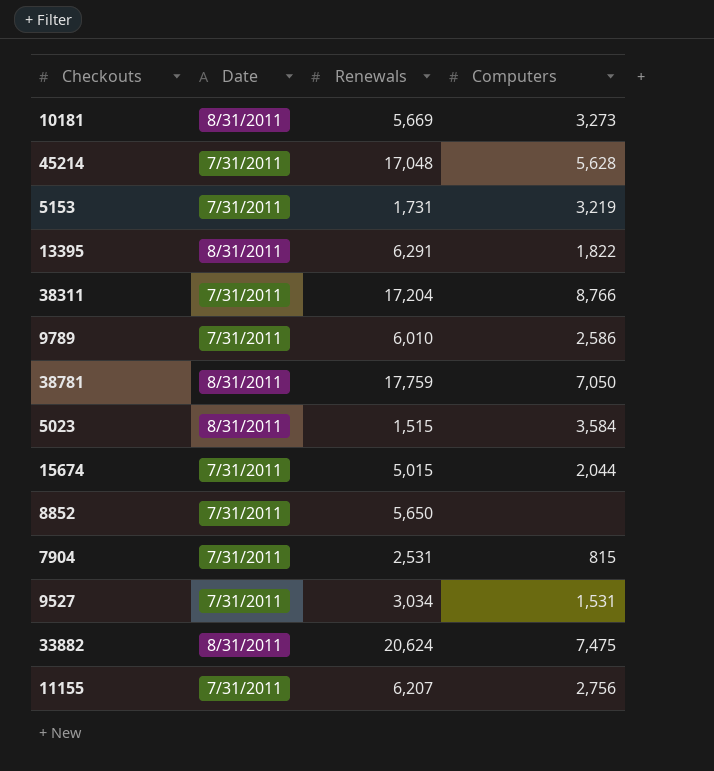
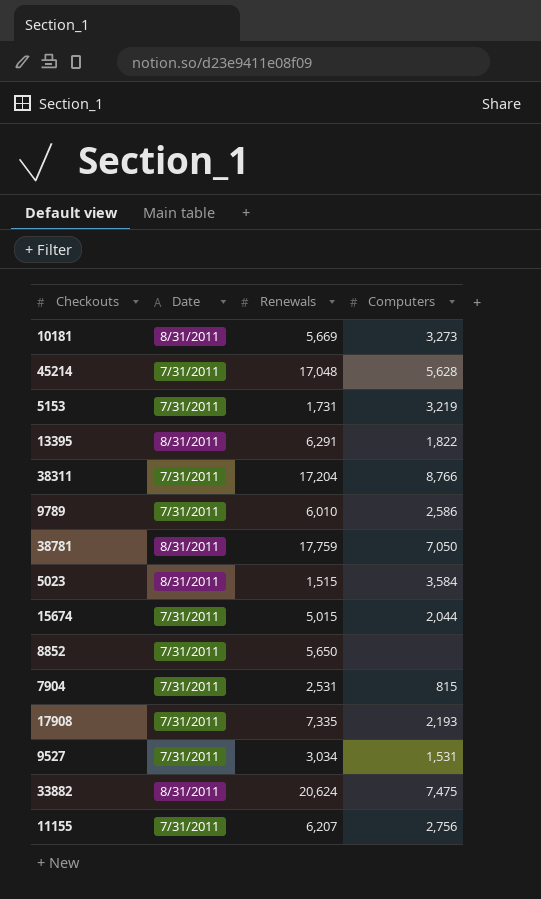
row 17908: none -> 7/31/2011 | 7,335 | 2,193

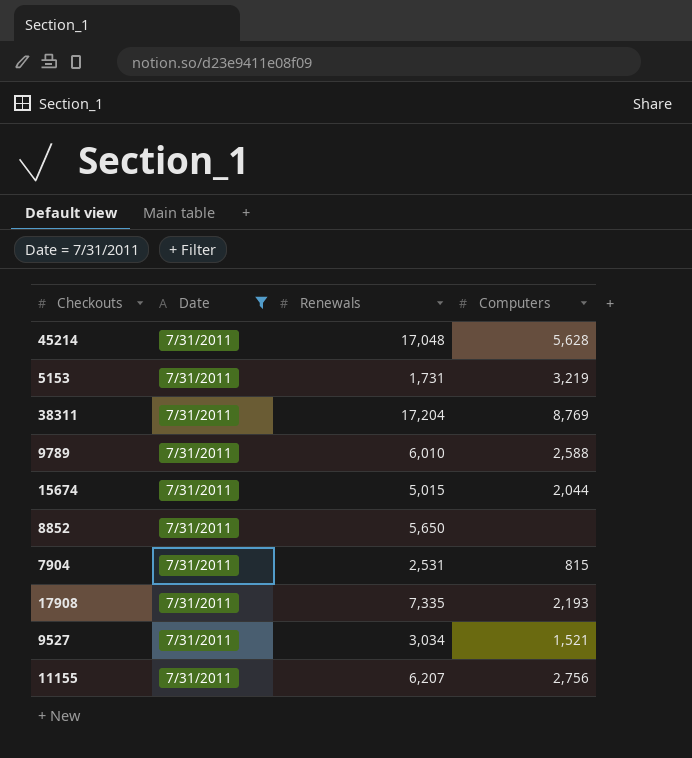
filter: none -> Date = 7/31/2011
38311 | Computers: 8,766 -> 8,769
9789 | Computers: 2,586 -> 2,588
9527 | Computers: 1,531 -> 1,521

